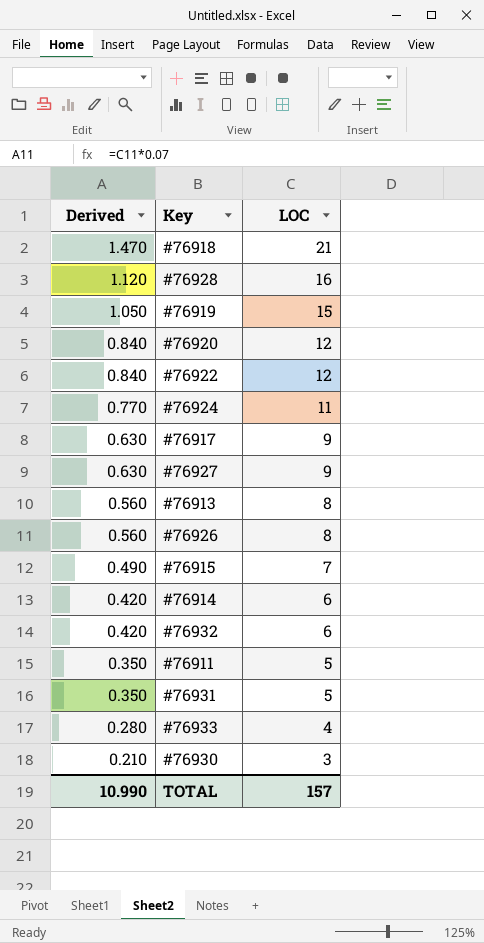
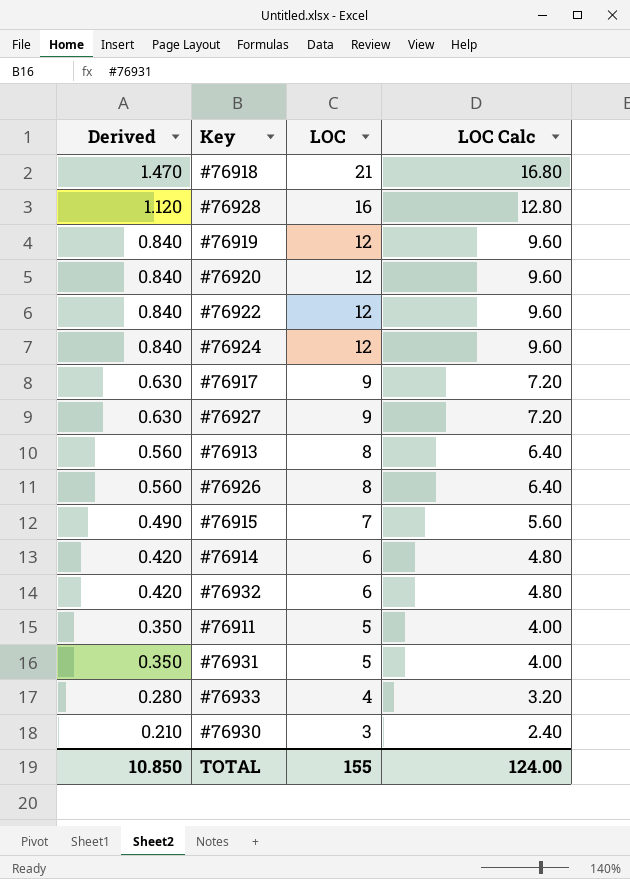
column LOC Calc | formula: none -> [LOC] * 0.8
#76919 | Derived: 1.050 -> 0.840
#76919 | LOC: 15 -> 12
#76924 | Derived: 0.770 -> 0.840
#76924 | LOC: 11 -> 12
TOTAL | Derived: 10.990 -> 10.850
TOTAL | LOC: 157 -> 155

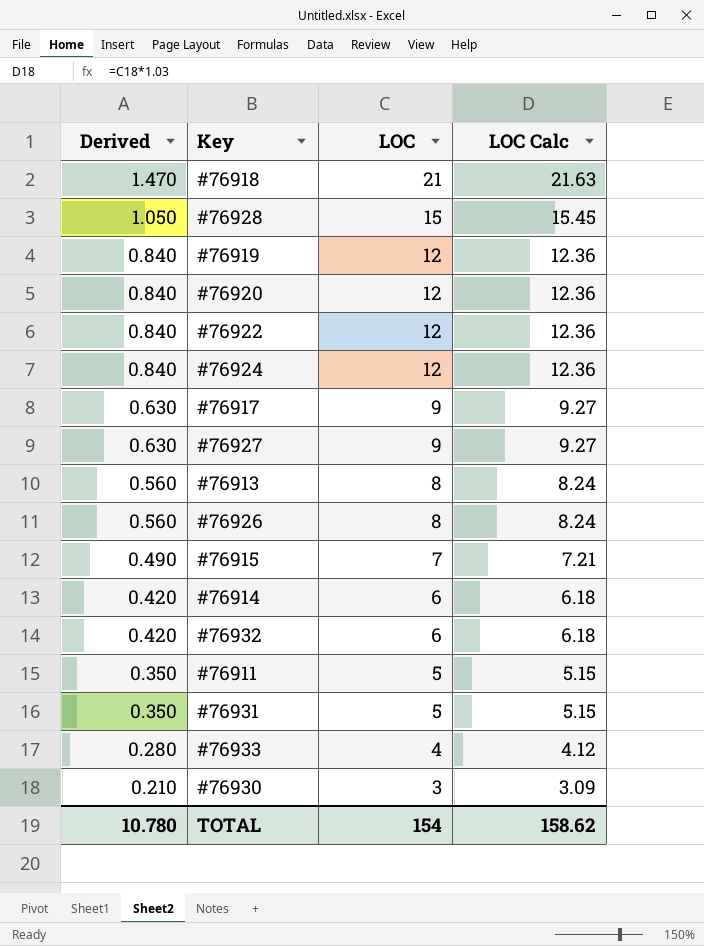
column LOC Calc | formula: [LOC] * 0.8 -> [LOC] * 1.03
#76928 | Derived: 1.120 -> 1.050
#76928 | LOC: 16 -> 15
TOTAL | Derived: 10.850 -> 10.780
TOTAL | LOC: 155 -> 154
TOTAL | LOC Calc: 124.00 -> 158.62

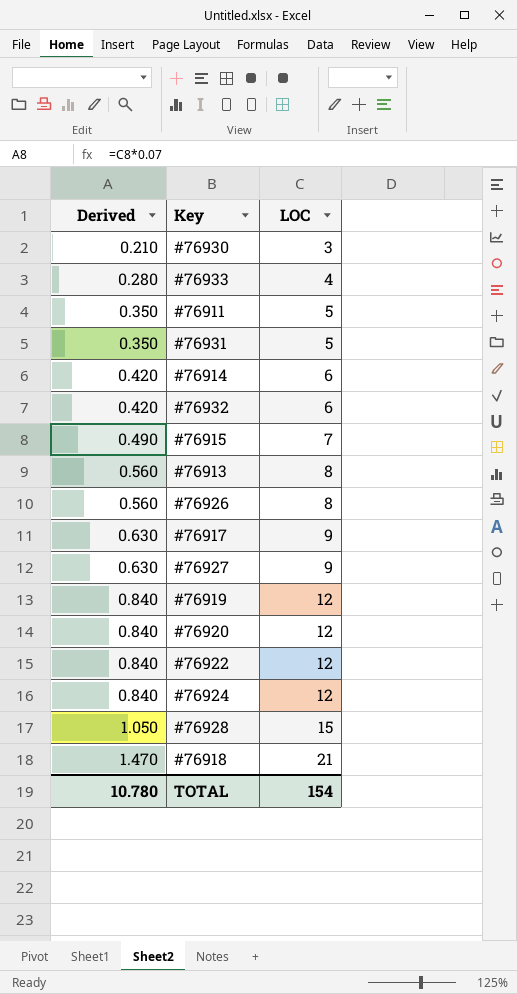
row order: Derived descending -> Derived ascending
column LOC Calc | formula: [LOC] * 1.03 -> none

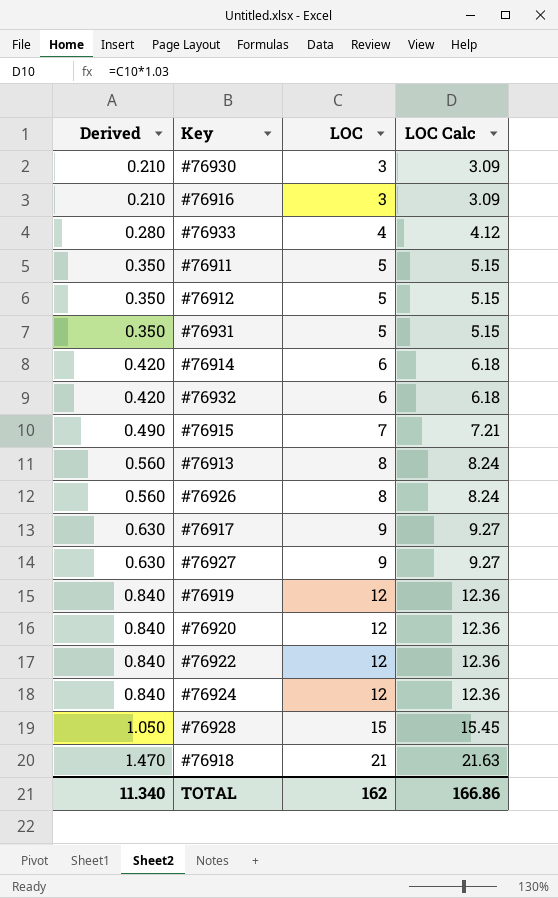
column LOC Calc | formula: none -> [LOC] * 1.03
row #76916: none -> 0.210 | 3 | 3.09
row #76912: none -> 0.350 | 5 | 5.15
TOTAL | Derived: 10.780 -> 11.340
TOTAL | LOC: 154 -> 162

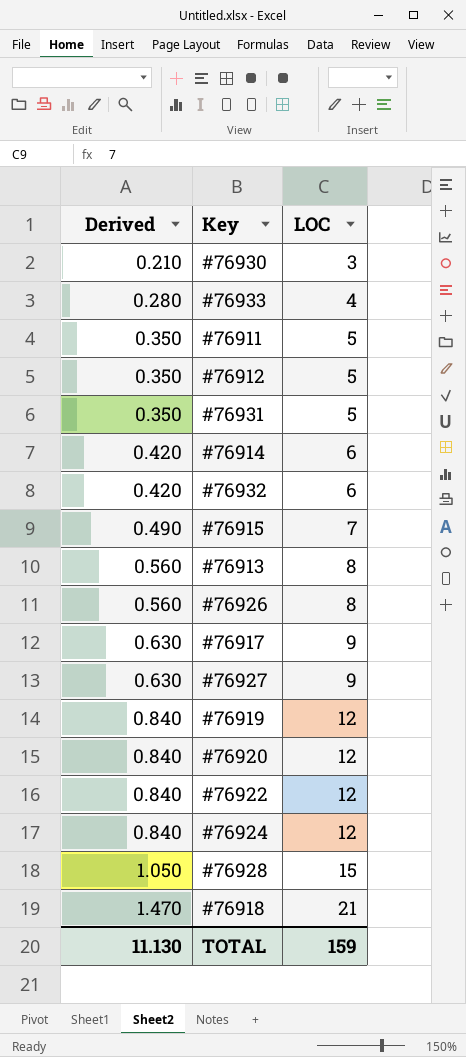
column LOC Calc | formula: [LOC] * 1.03 -> none
row #76916: 0.210 | 3 | 3.09 -> none
TOTAL | Derived: 11.340 -> 11.130
TOTAL | LOC: 162 -> 159

